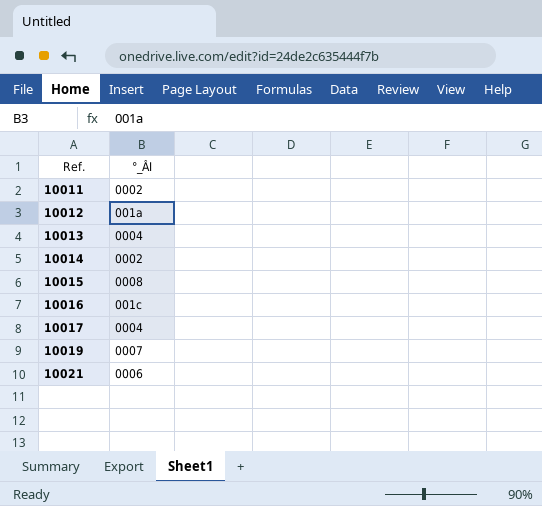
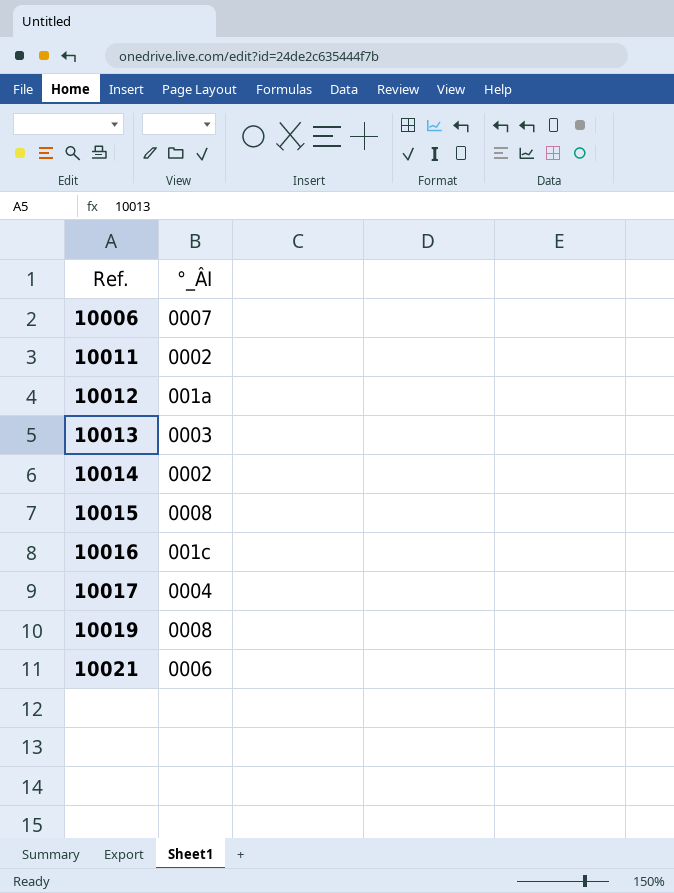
row 10006: none -> 0007
10013 | °_ÂI: 0004 -> 0003
10019 | °_ÂI: 0007 -> 0008

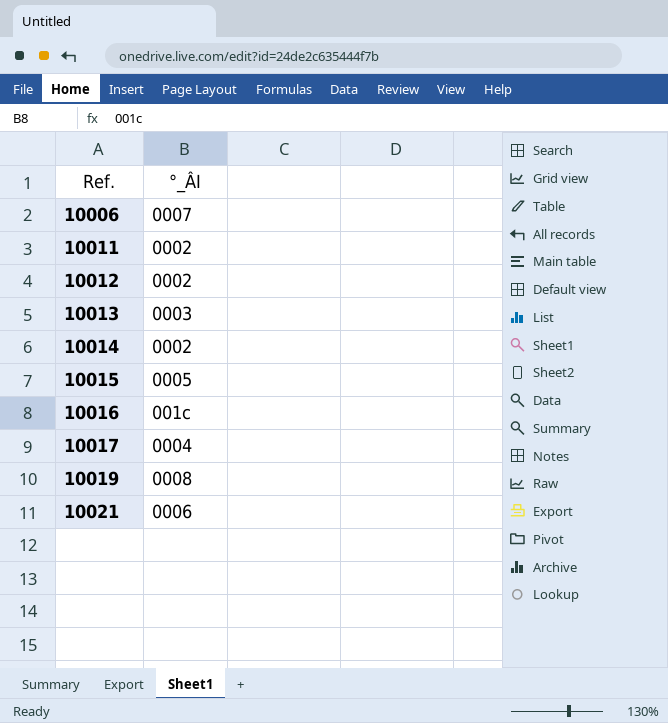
10012 | °_ÂI: 001a -> 0002
10015 | °_ÂI: 0008 -> 0005

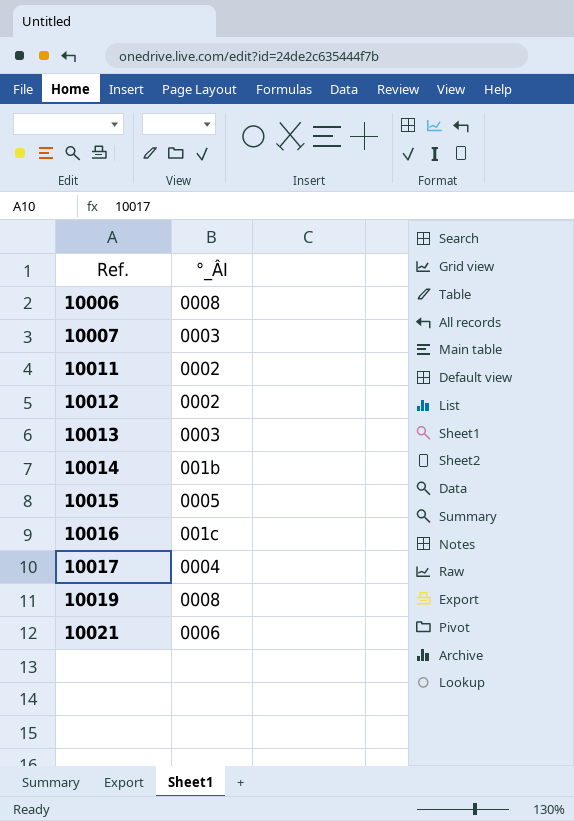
10006 | °_ÂI: 0007 -> 0008
row 10007: none -> 0003
10014 | °_ÂI: 0002 -> 001b

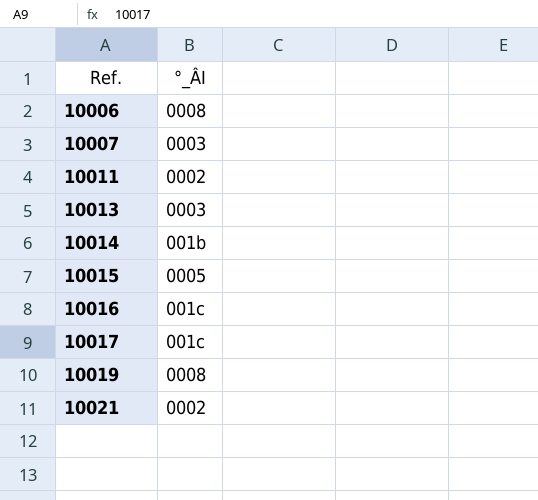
row 10012: 0002 -> none
10017 | °_ÂI: 0004 -> 001c
10021 | °_ÂI: 0006 -> 0002

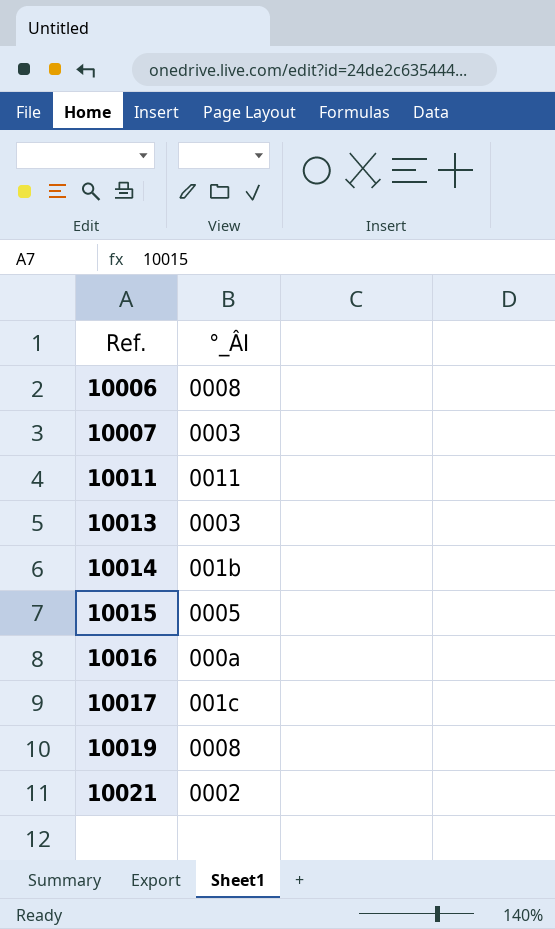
10011 | °_ÂI: 0002 -> 0011
10016 | °_ÂI: 001c -> 000a

